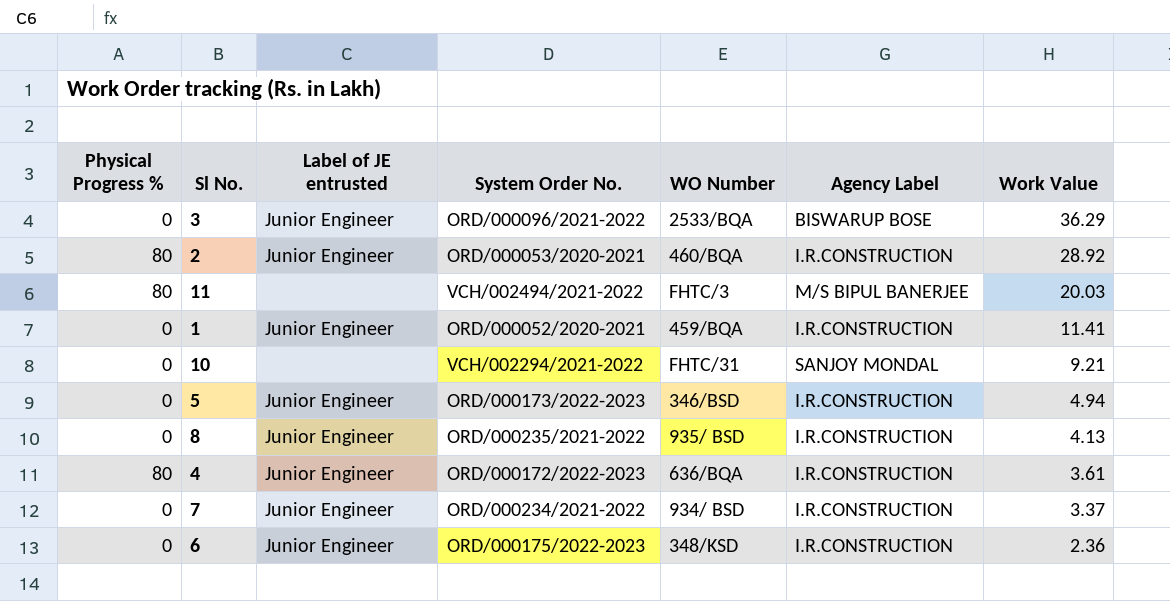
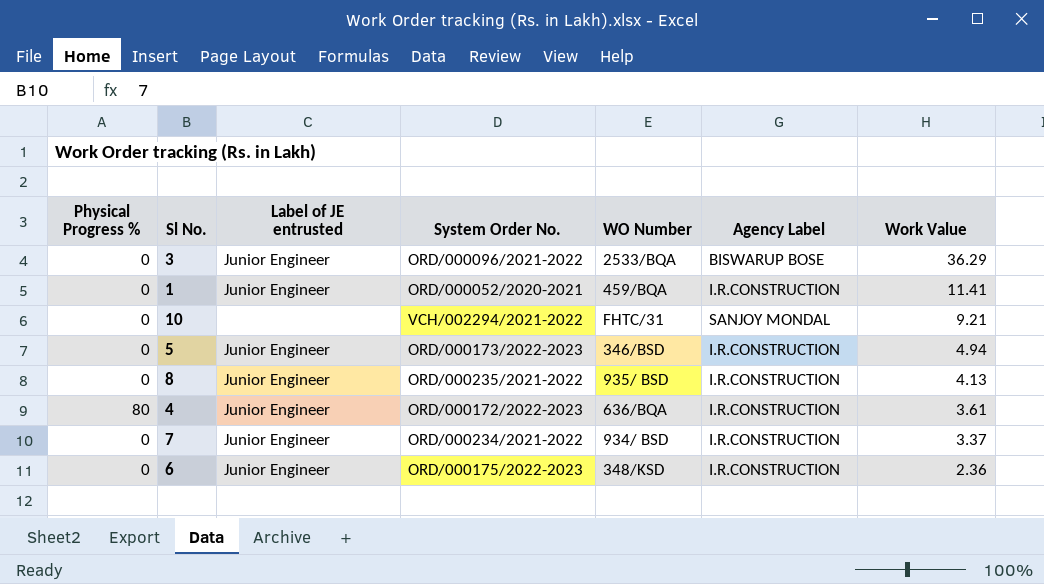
row 2: 80 | Junior Engineer | ORD/000053/2020-2021 | 460/BQA | I.R.CONSTRUCTION | 28.92 -> none
row 11: 80 | none | VCH/002494/2021-2022 | FHTC/3 | M/S BIPUL BANERJEE | 20.03 -> none

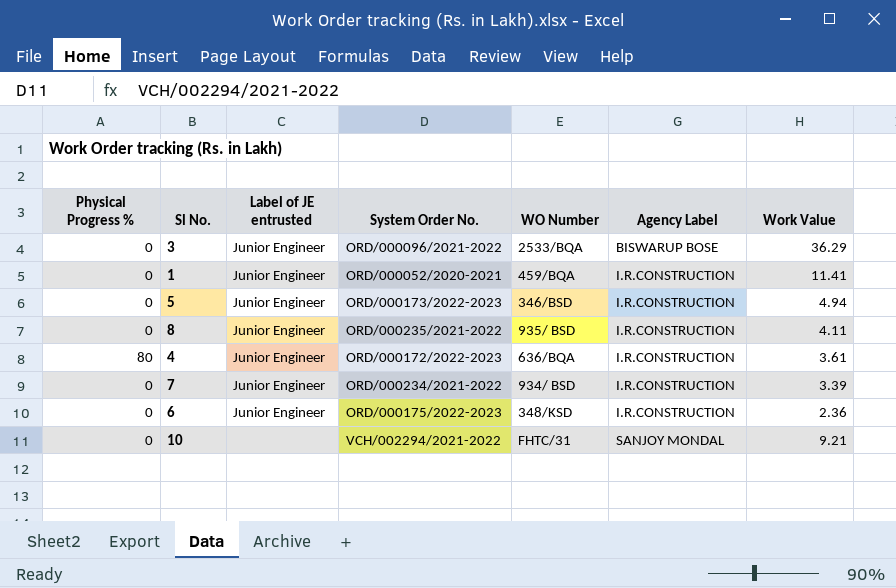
row order: Work Value descending -> Agency Label ascending
8 | Work Value: 4.13 -> 4.11
7 | Work Value: 3.37 -> 3.39

